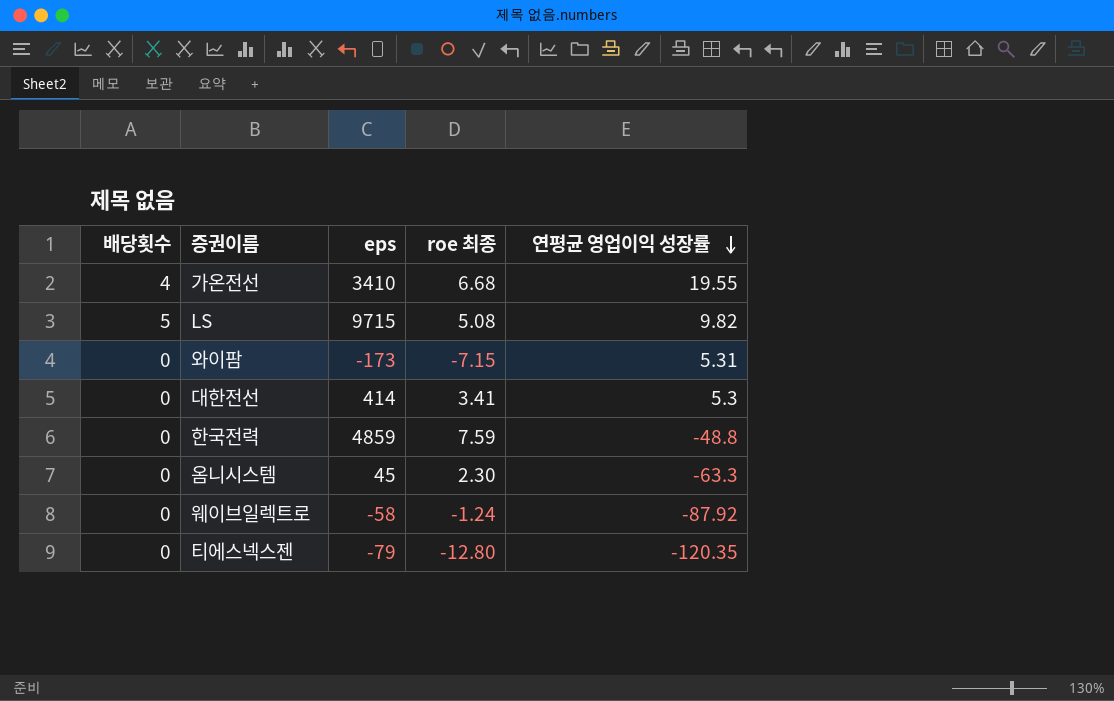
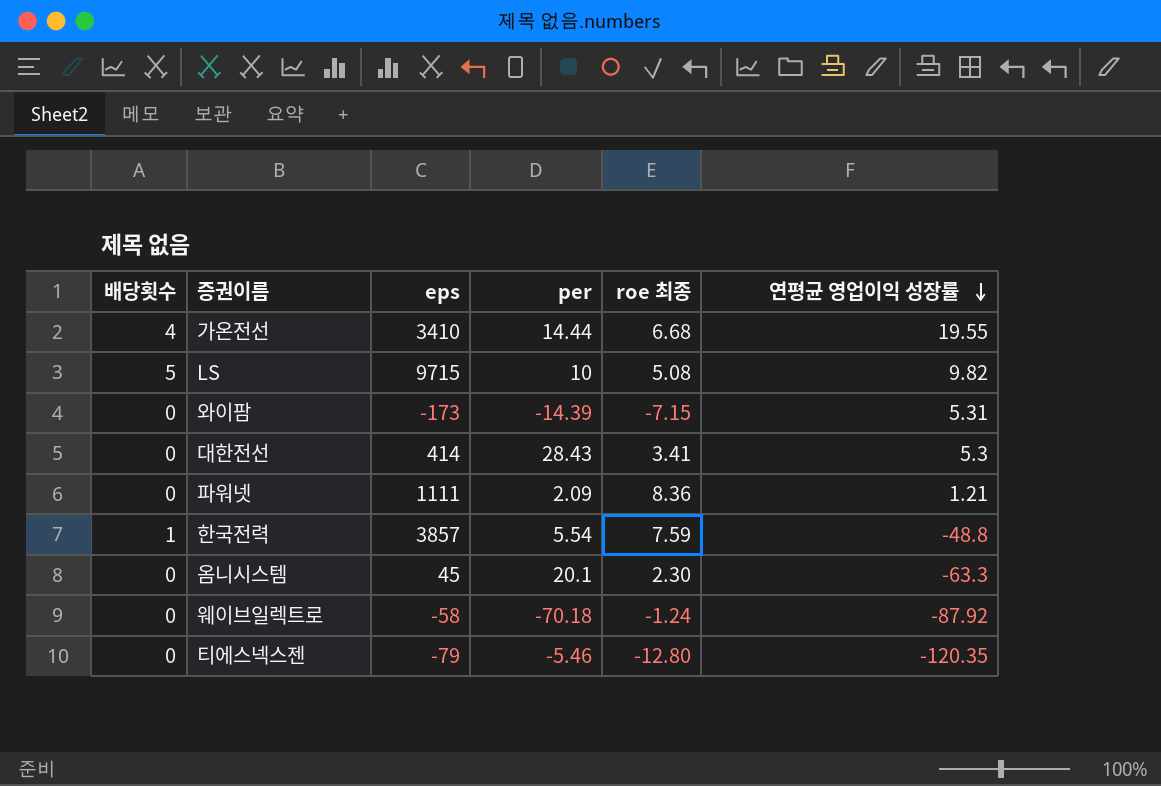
column per | position: none -> 4
row 파워넷: none -> 0 | 1111 | 2.09 | 8.36 | 1.21
한국전력 | 배당횟수: 0 -> 1
한국전력 | eps: 4859 -> 3857

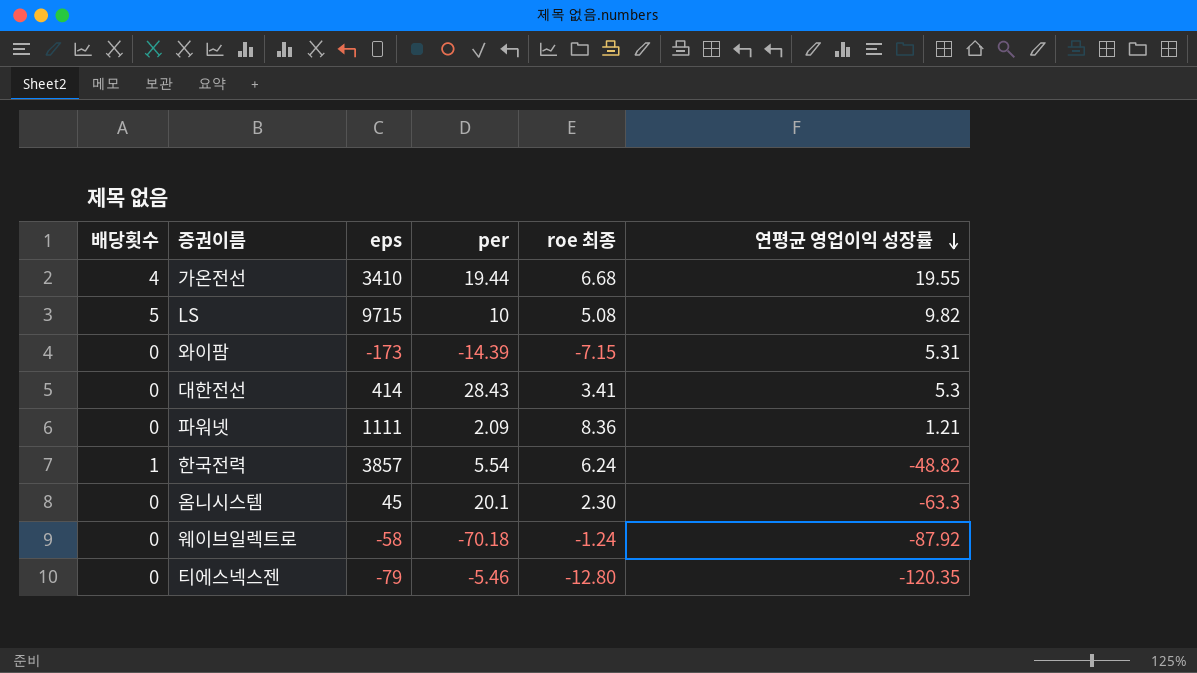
가온전선 | per: 14.44 -> 19.44
한국전력 | roe 최종: 7.59 -> 6.24
한국전력 | 연평균 영업이익 성장률: -48.8 -> -48.82

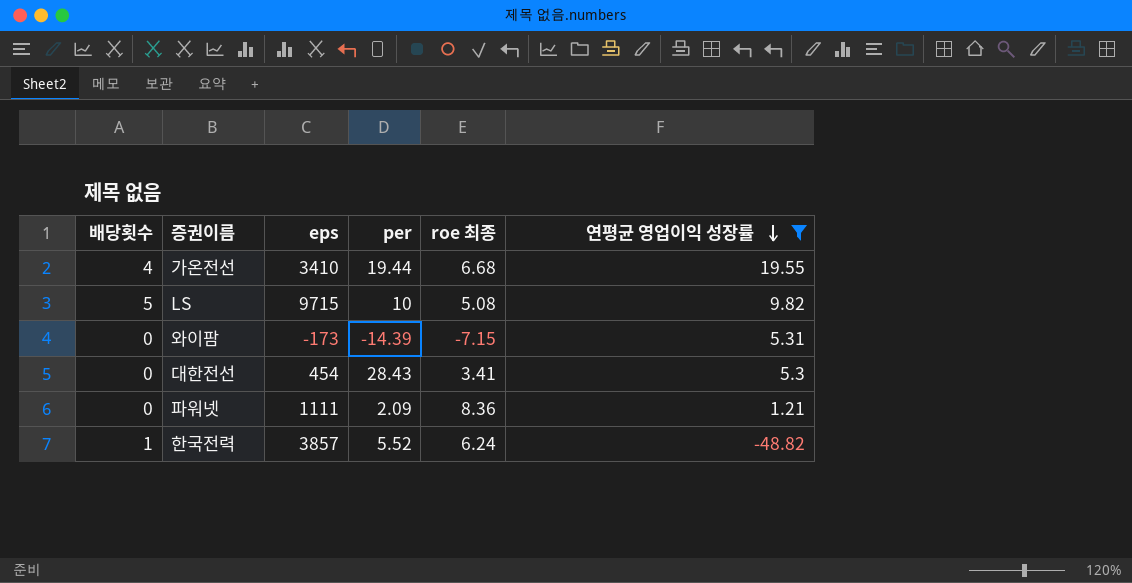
filter: none -> 연평균 영업이익 성장률 >= -48.82
대한전선 | eps: 414 -> 454
한국전력 | per: 5.54 -> 5.52

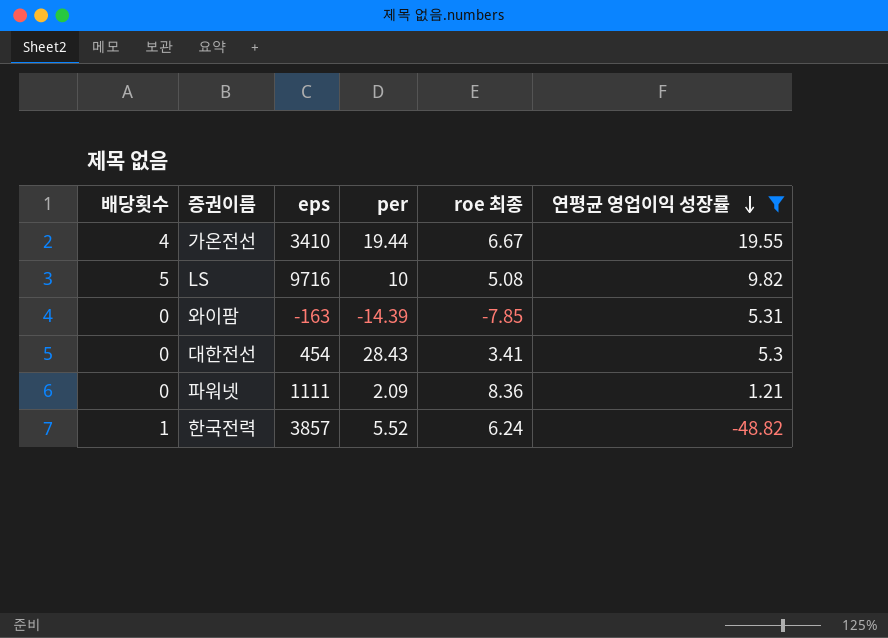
가온전선 | roe 최종: 6.68 -> 6.67
LS | eps: 9715 -> 9716
와이팜 | eps: -173 -> -163
와이팜 | roe 최종: -7.15 -> -7.85

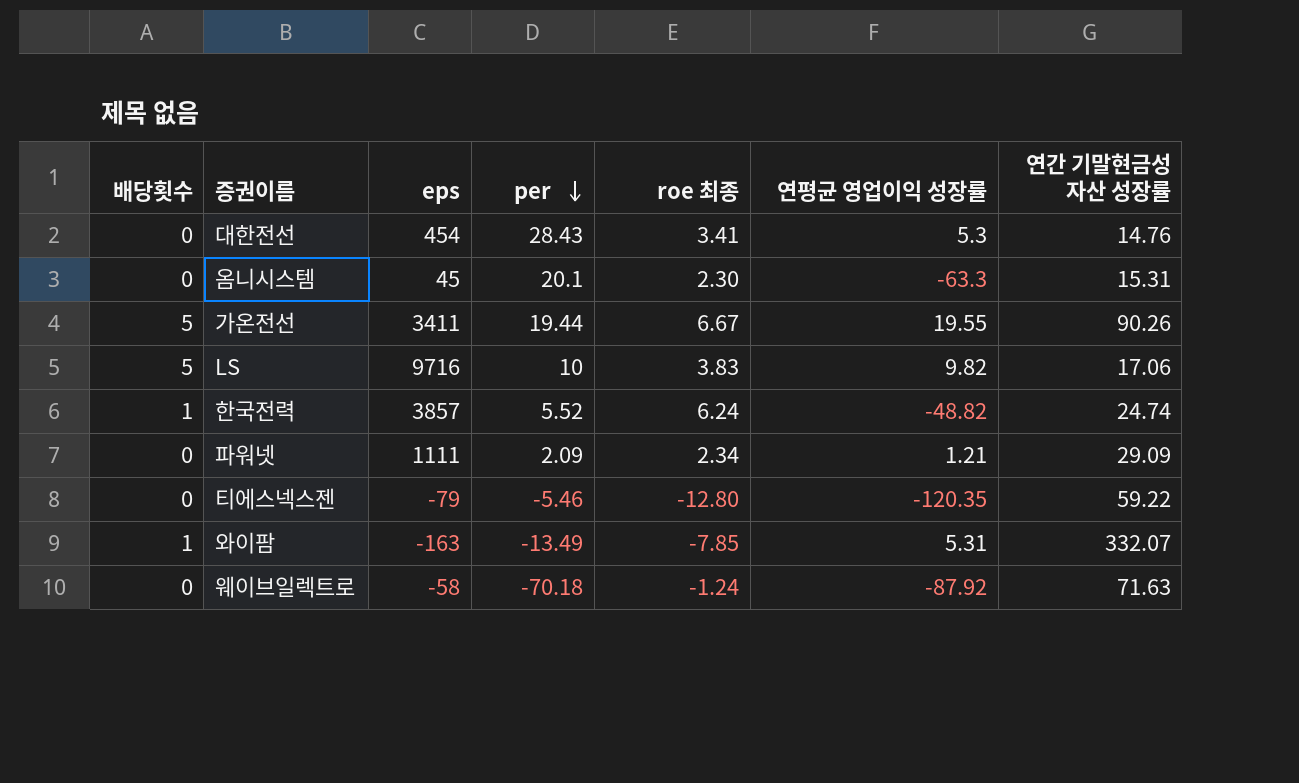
filter: 연평균 영업이익 성장률 >= -48.82 -> none
row order: 연평균 영업이익 성장률 descending -> per descending
column 연간 기말현금성 자산 성장률 | position: none -> 7
가온전선 | 배당횟수: 4 -> 5
가온전선 | eps: 3410 -> 3411
LS | roe 최종: 5.08 -> 3.83
파워넷 | roe 최종: 8.36 -> 2.34
와이팜 | 배당횟수: 0 -> 1
와이팜 | per: -14.39 -> -13.49

